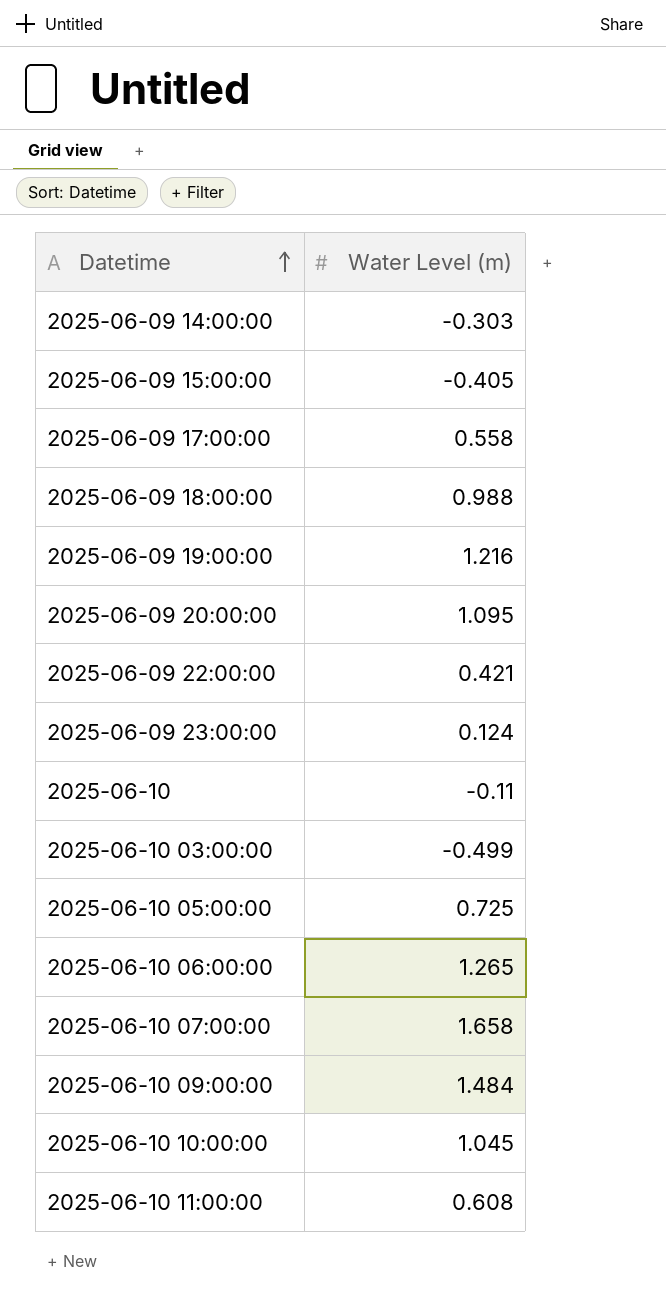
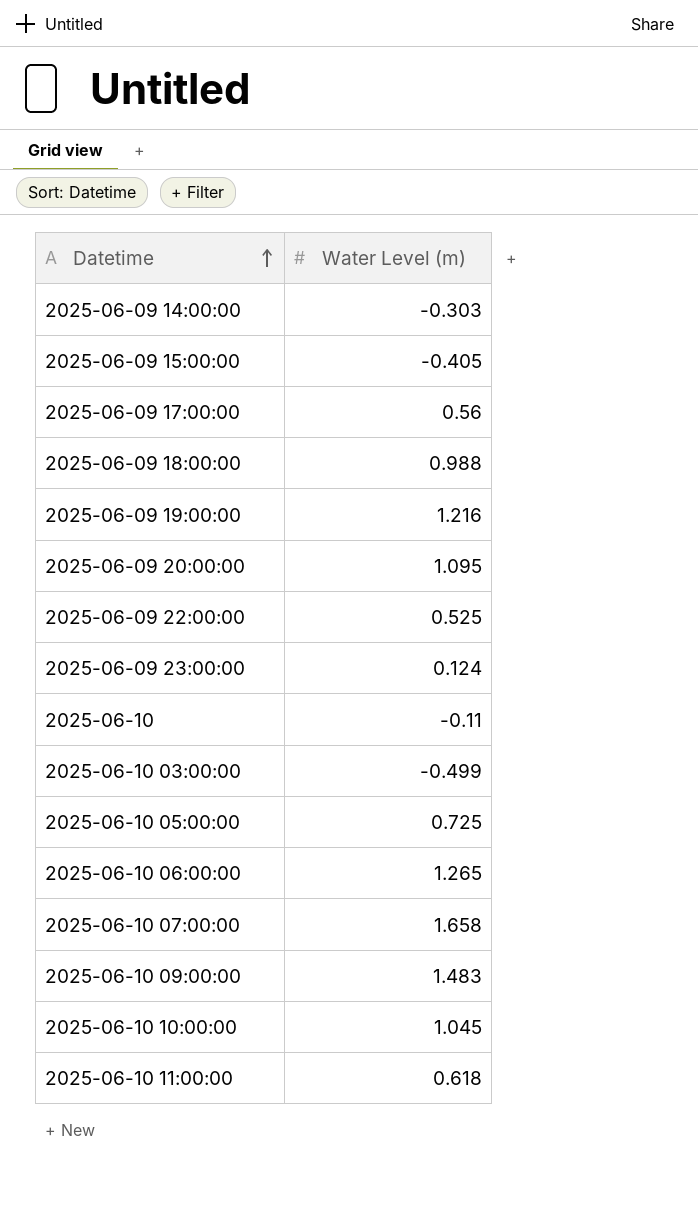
2025-06-09 17:00:00 | Water Level (m): 0.558 -> 0.56
2025-06-09 22:00:00 | Water Level (m): 0.421 -> 0.525
2025-06-10 09:00:00 | Water Level (m): 1.484 -> 1.483
2025-06-10 11:00:00 | Water Level (m): 0.608 -> 0.618

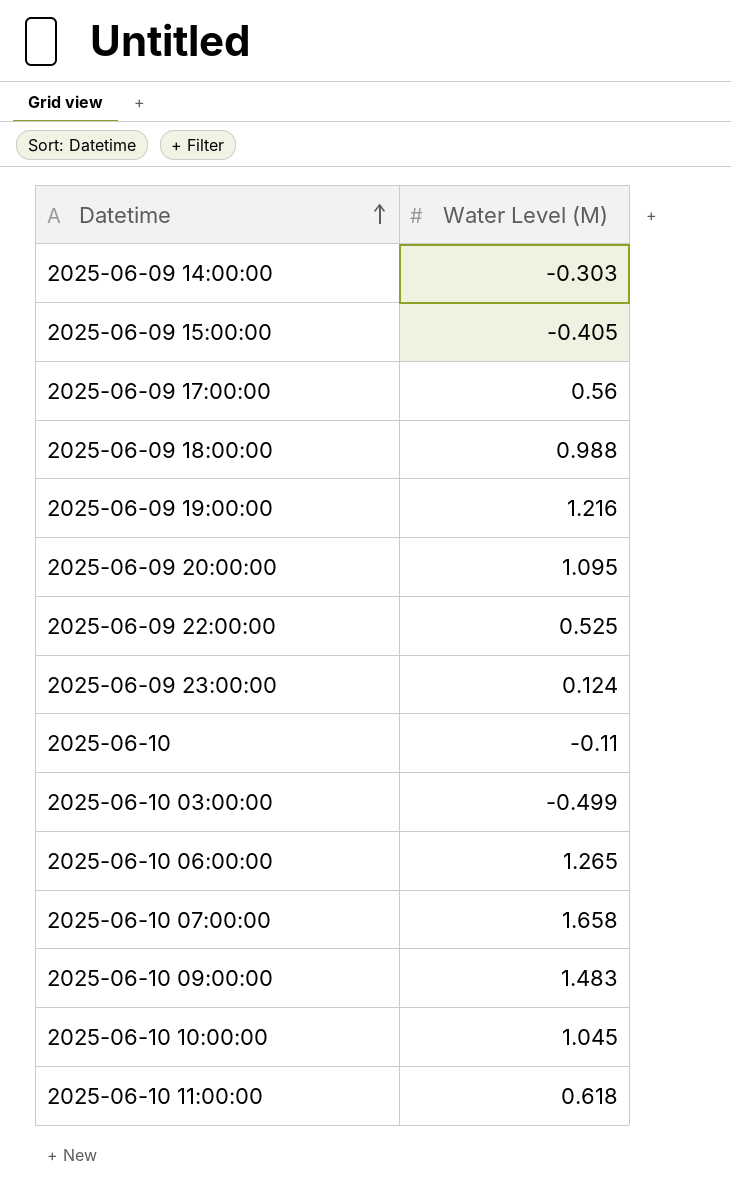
column name: Water Level (m) -> Water Level (M)
row 2025-06-10 05:00:00: 0.725 -> none

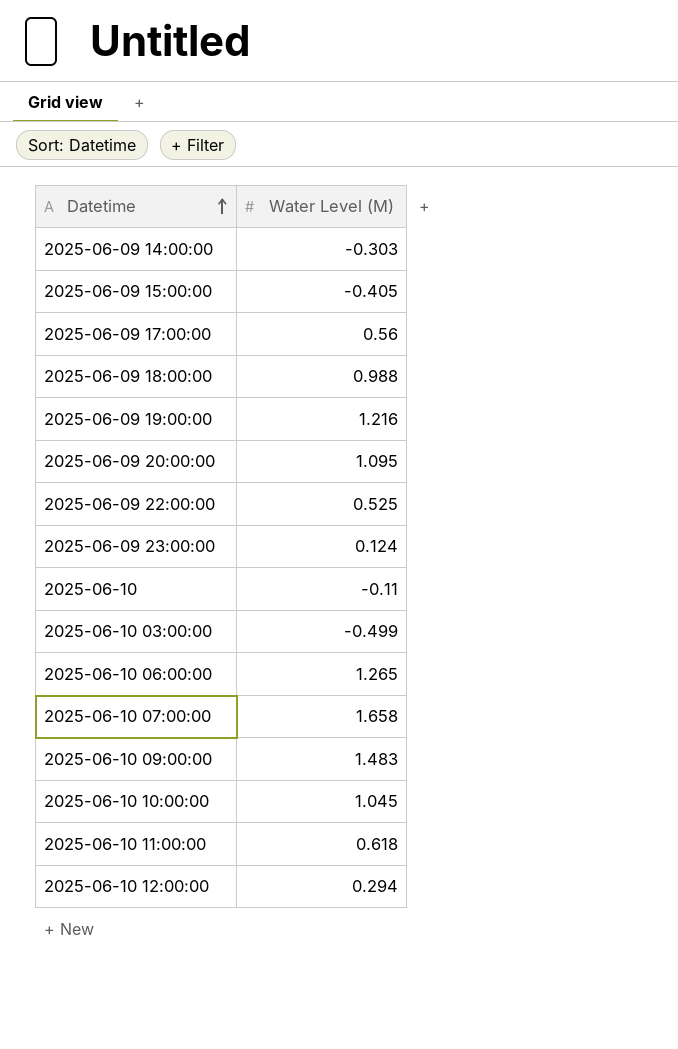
row 2025-06-10 12:00:00: none -> 0.294

